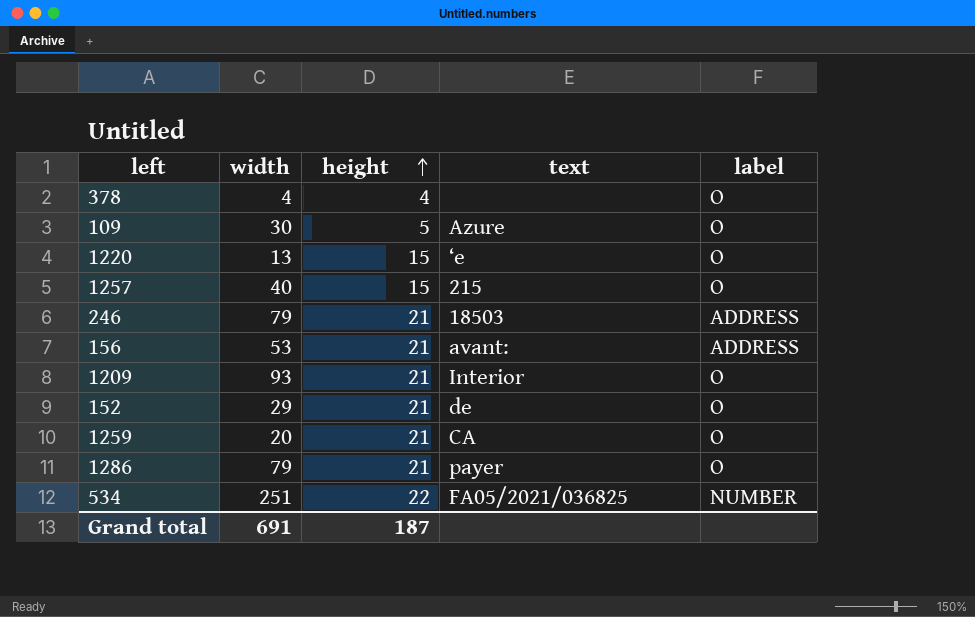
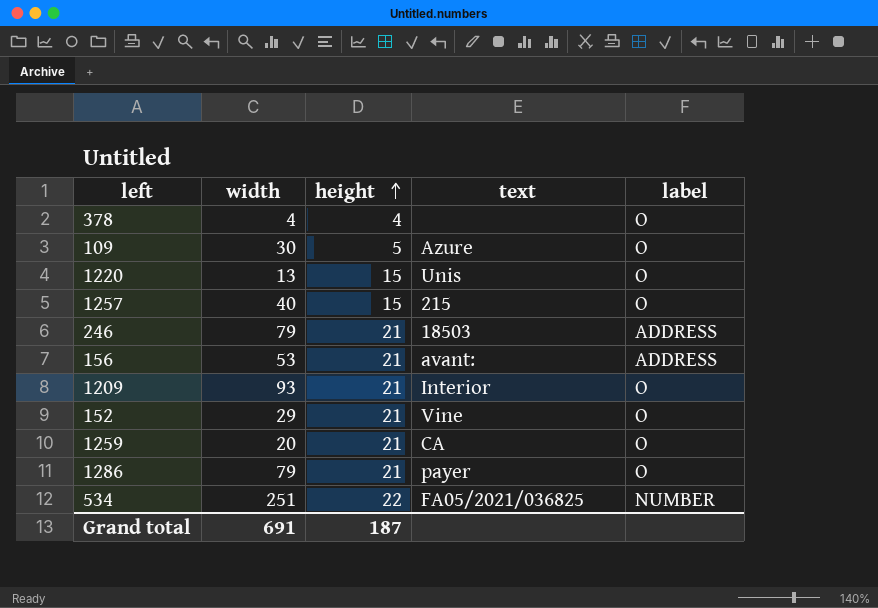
1220 | text: ‘e -> Unis
152 | text: de -> Vine

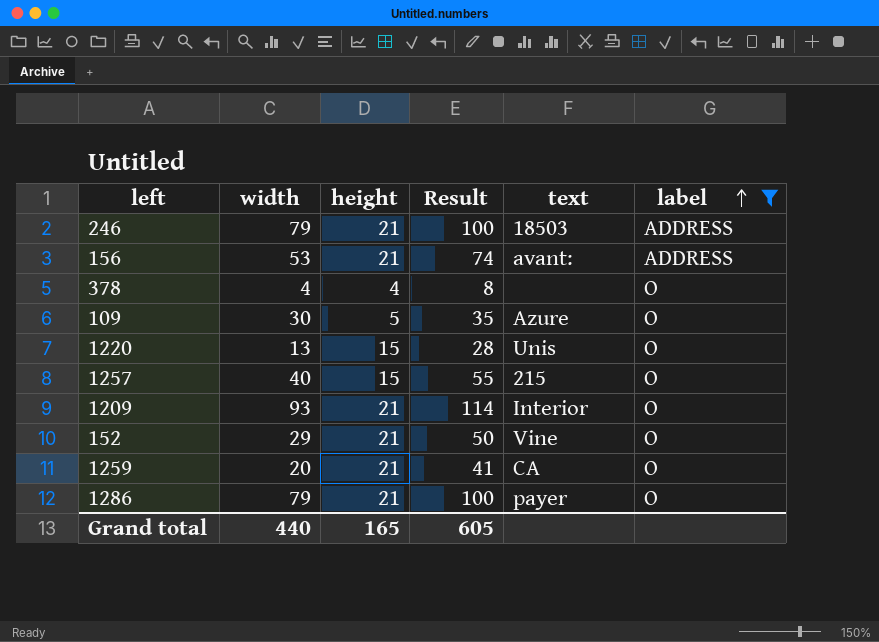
filter: none -> label != NUMBER
row order: height ascending -> label ascending
column Result | formula: none -> [width] + [height]
Grand total | width: 691 -> 440
Grand total | height: 187 -> 165

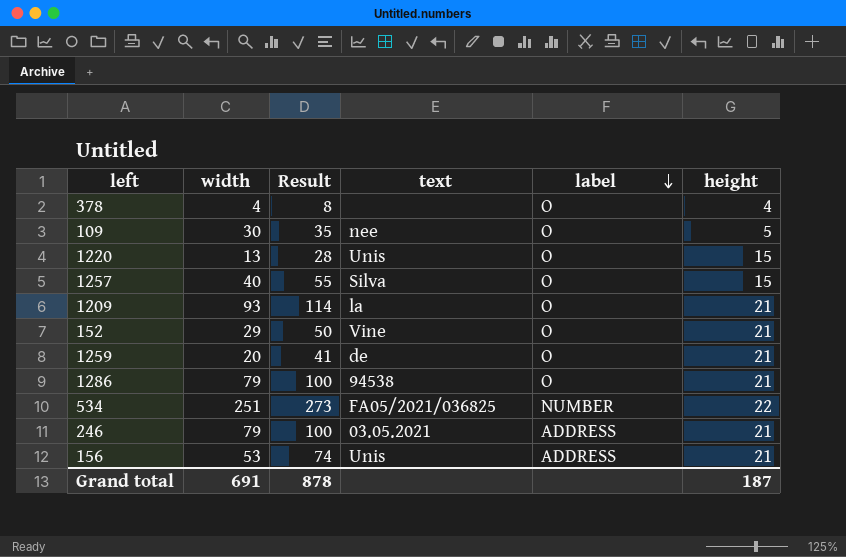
filter: label != NUMBER -> none
row order: label ascending -> label descending
column height | position: 3 -> 6
109 | text: Azure -> nee
1257 | text: 215 -> Silva
1209 | text: Interior -> la
1259 | text: CA -> de
1286 | text: payer -> 94538
246 | text: 18503 -> 03.05.2021
156 | text: avant: -> Unis
Grand total | width: 440 -> 691
Grand total | Result: 605 -> 878
Grand total | height: 165 -> 187

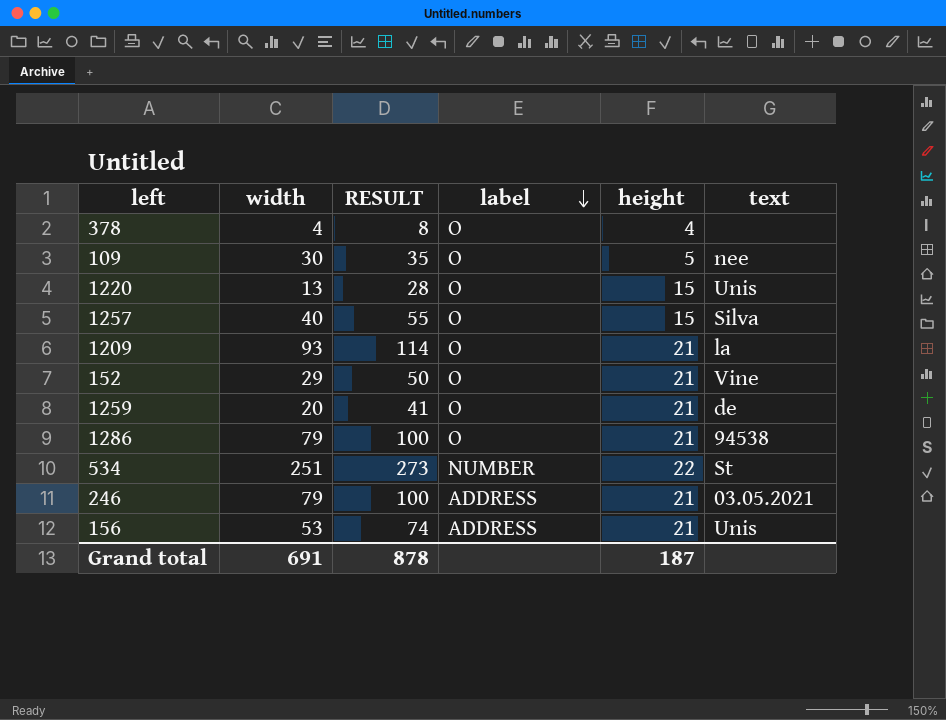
column name: Result -> RESULT
column text | position: 4 -> 6
534 | text: FA05/2021/036825 -> St

